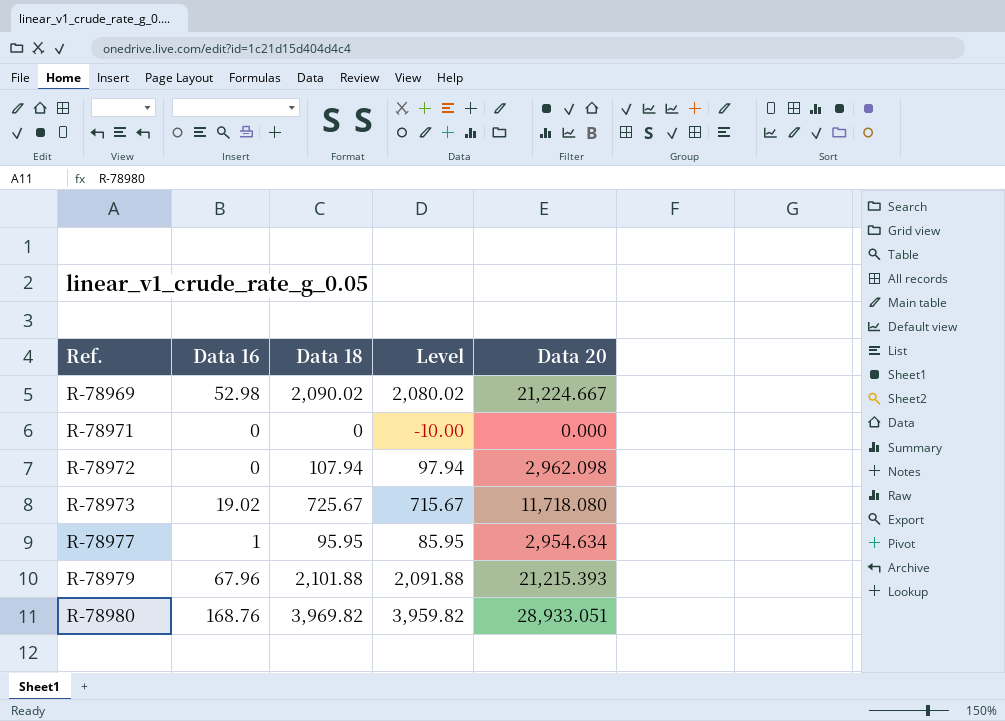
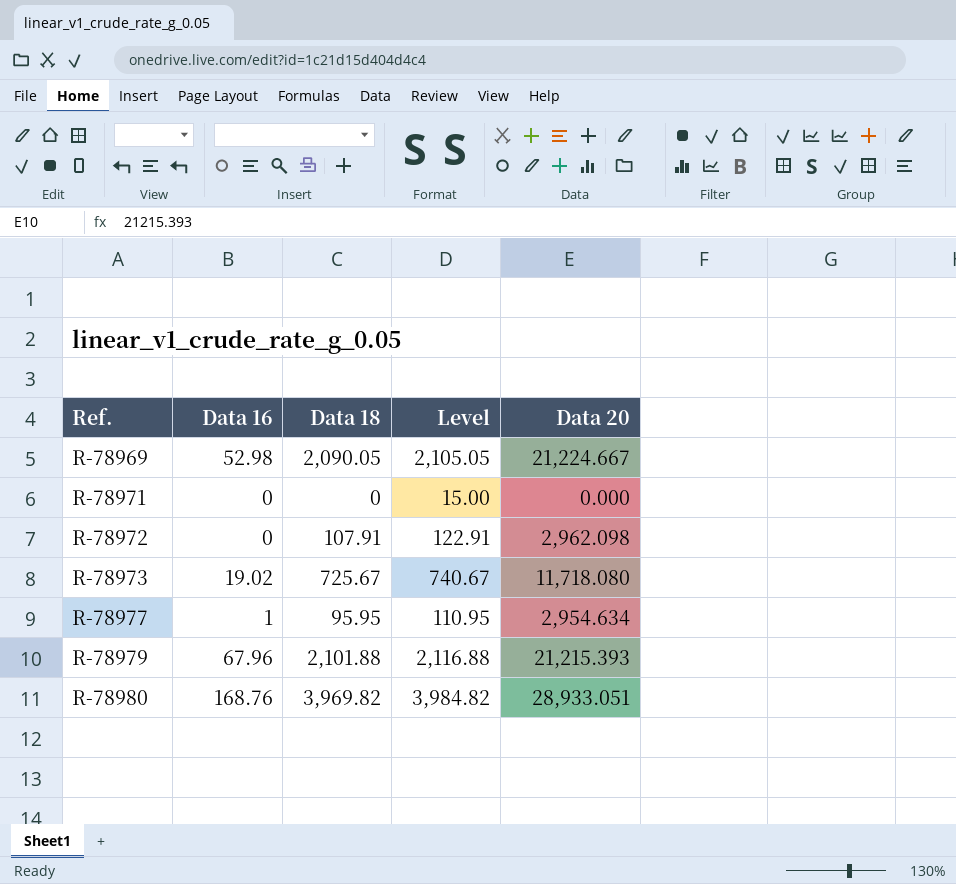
column Level | formula: [Data 18] - 10 -> [Data 18] + 15
R-78969 | Data 18: 2,090.02 -> 2,090.05
R-78972 | Data 18: 107.94 -> 107.91

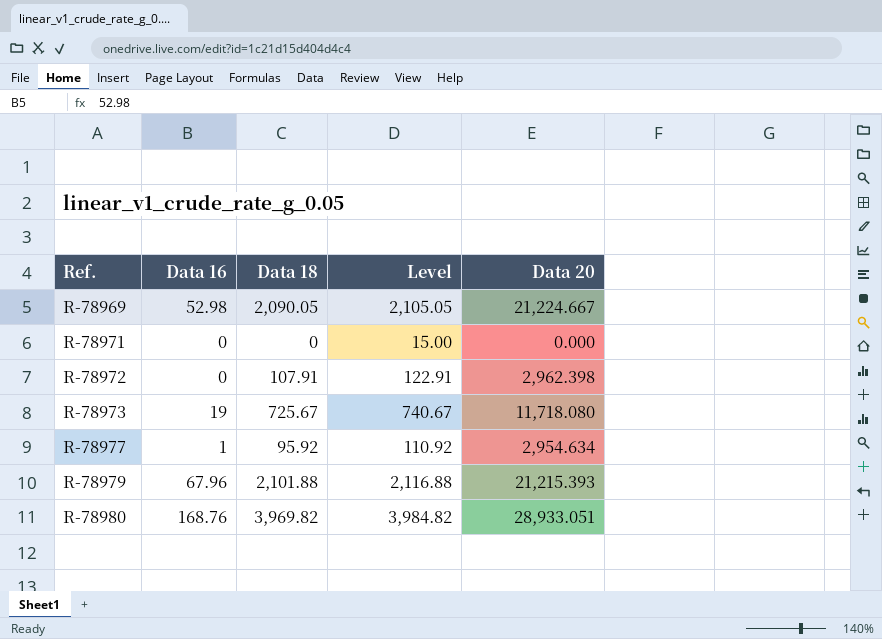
R-78972 | Data 20: 2,962.098 -> 2,962.398
R-78973 | Data 16: 19.02 -> 19
R-78977 | Data 18: 95.95 -> 95.92
R-78977 | Level: 110.95 -> 110.92

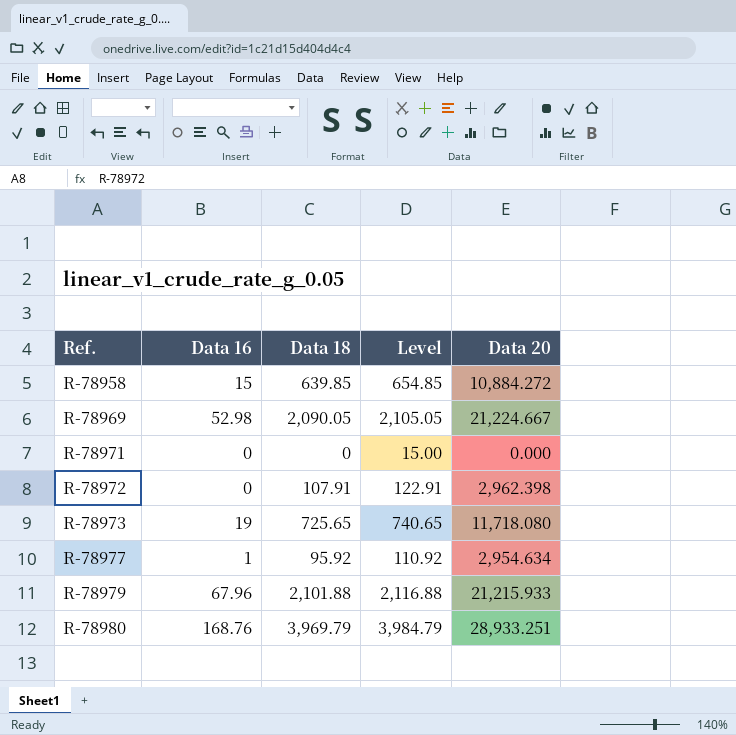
row R-78958: none -> 15 | 639.85 | 654.85 | 10,884.272
R-78973 | Data 18: 725.67 -> 725.65
R-78973 | Level: 740.67 -> 740.65
R-78979 | Data 20: 21,215.393 -> 21,215.933
R-78980 | Data 18: 3,969.82 -> 3,969.79
R-78980 | Level: 3,984.82 -> 3,984.79
R-78980 | Data 20: 28,933.051 -> 28,933.251

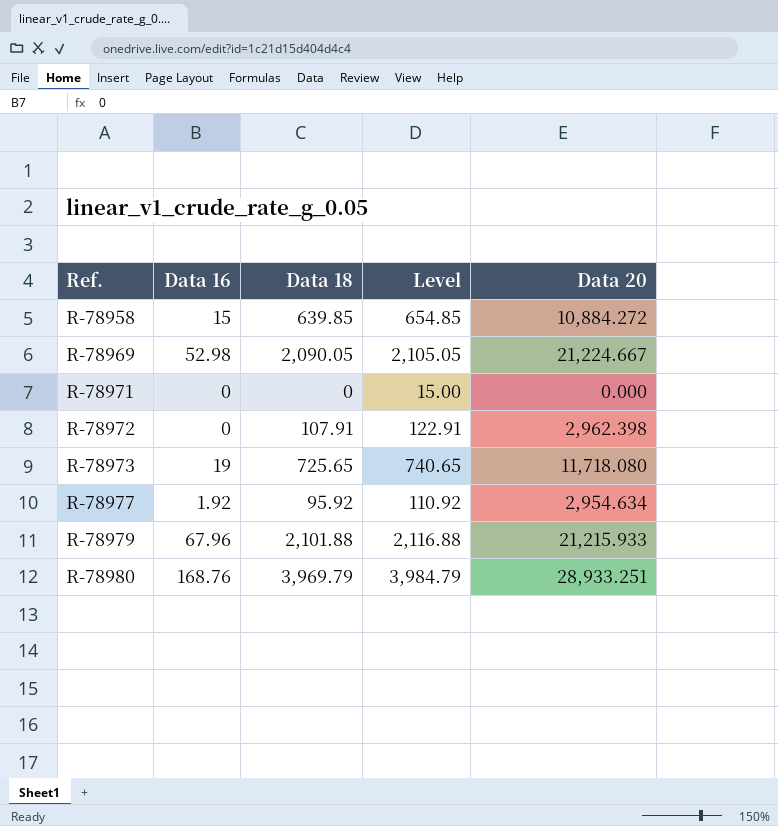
R-78977 | Data 16: 1 -> 1.92

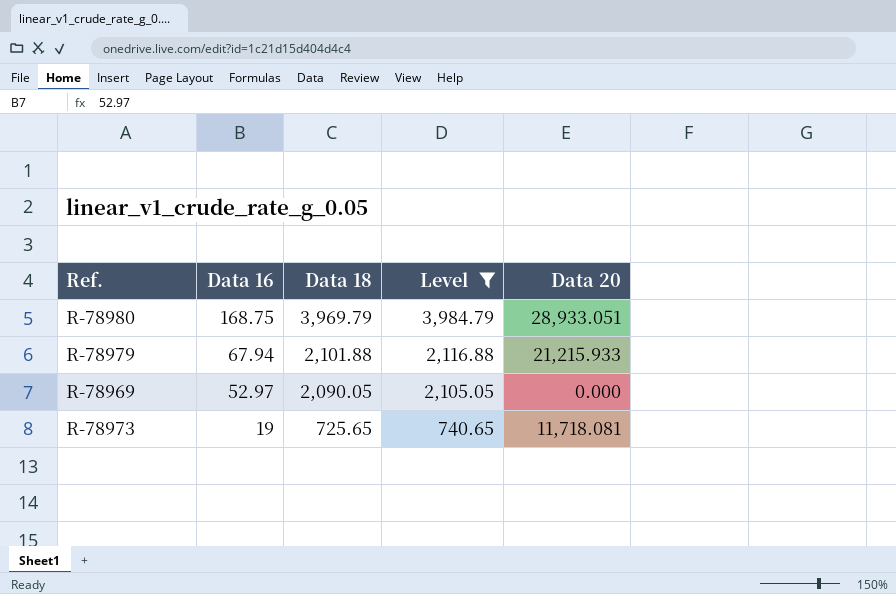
filter: none -> Level >= 740.65
row order: Ref. ascending -> Data 16 descending
R-78980 | Data 16: 168.76 -> 168.75
R-78980 | Data 20: 28,933.251 -> 28,933.051
R-78979 | Data 16: 67.96 -> 67.94
R-78969 | Data 16: 52.98 -> 52.97
R-78969 | Data 20: 21,224.667 -> 0.000
R-78973 | Data 20: 11,718.080 -> 11,718.081

